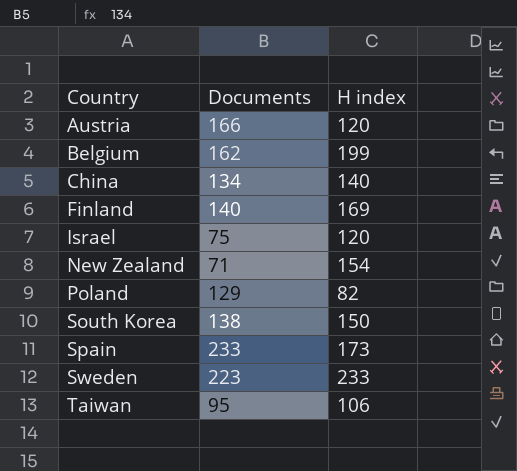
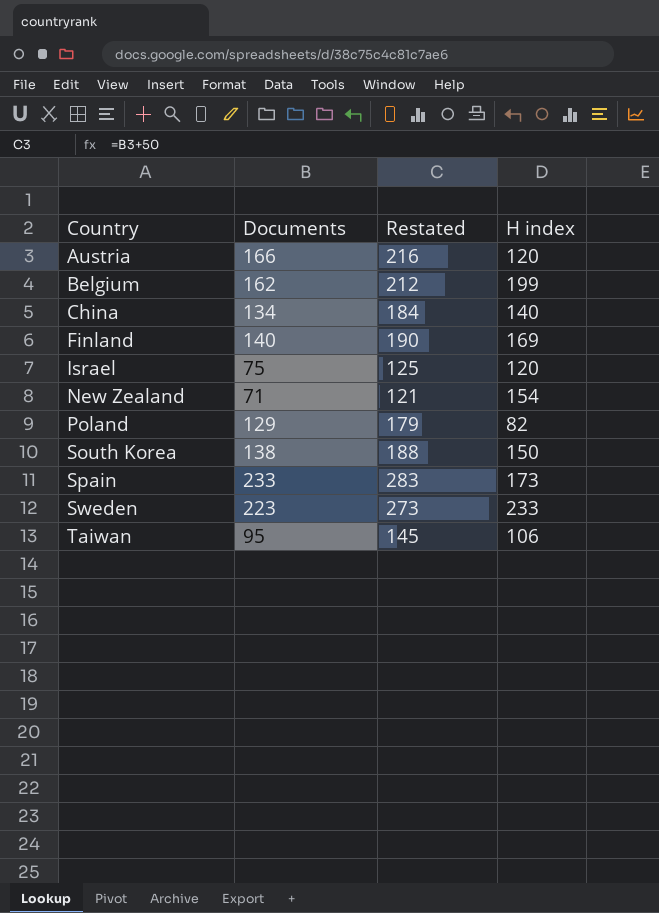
column Restated | formula: none -> [Documents] + 50

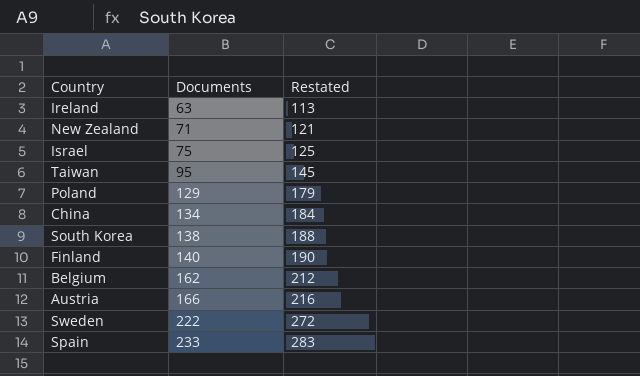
row order: Country ascending -> Documents ascending
column H index | position: 4 -> none
row Ireland: none -> 63 | 113
Sweden | Documents: 223 -> 222
Sweden | Restated: 273 -> 272

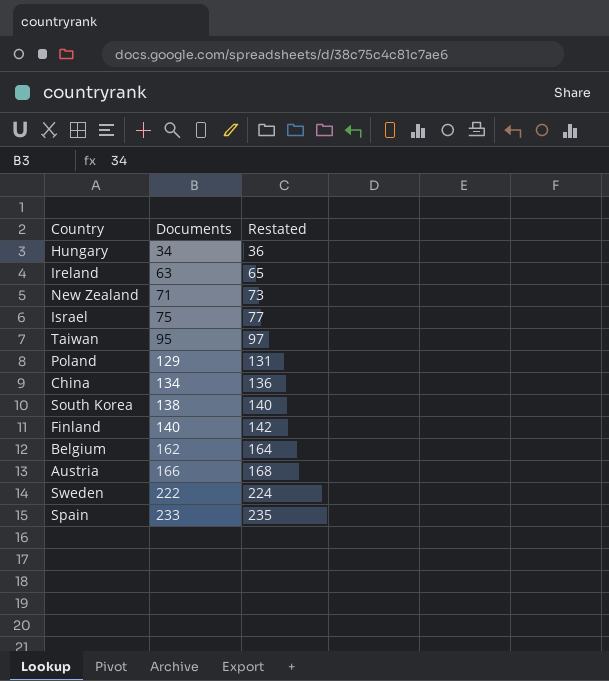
column Restated | formula: [Documents] + 50 -> [Documents] + 2
row Hungary: none -> 34 | 36

